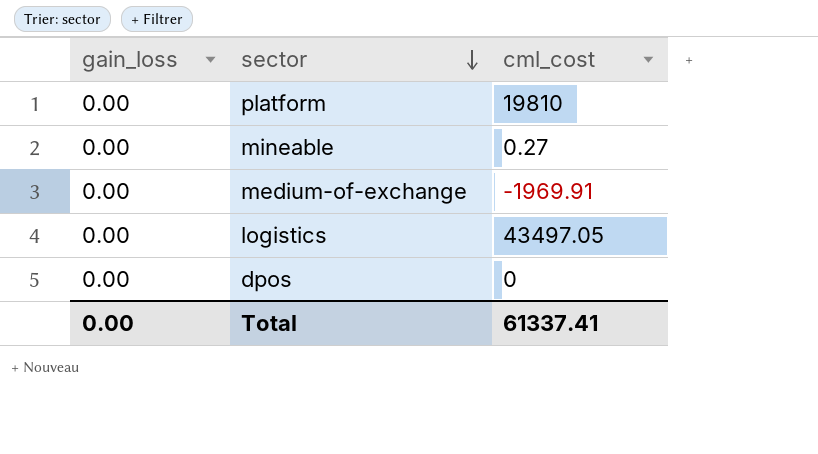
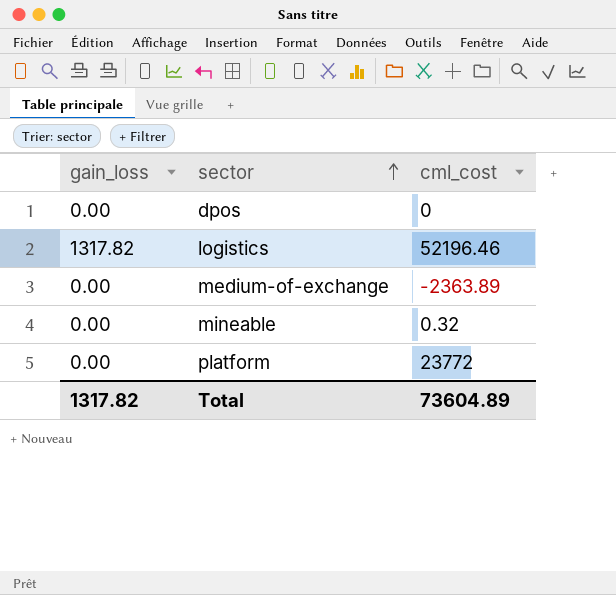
row order: sector descending -> sector ascending
logistics | gain_loss: 0.00 -> 1317.82
logistics | cml_cost: 43497.05 -> 52196.46
medium-of-exchange | cml_cost: -1969.91 -> -2363.89
mineable | cml_cost: 0.27 -> 0.32
platform | cml_cost: 19810 -> 23772
Total | gain_loss: 0.00 -> 1317.82
Total | cml_cost: 61337.41 -> 73604.89

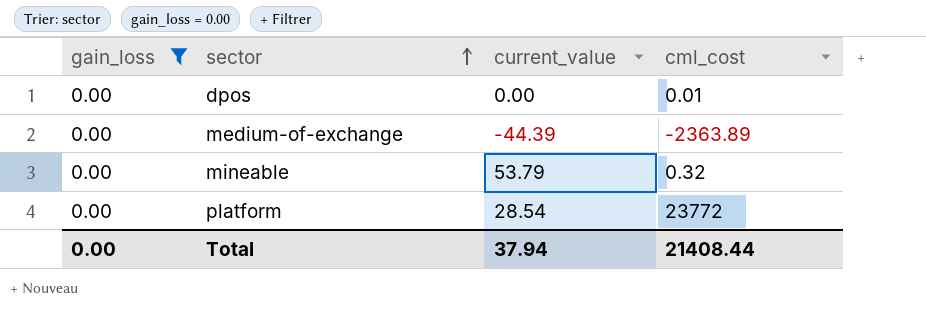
filter: none -> gain_loss = 0.00
column current_value | position: none -> 3
dpos | cml_cost: 0 -> 0.01
Total | gain_loss: 1317.82 -> 0.00
Total | cml_cost: 73604.89 -> 21408.44

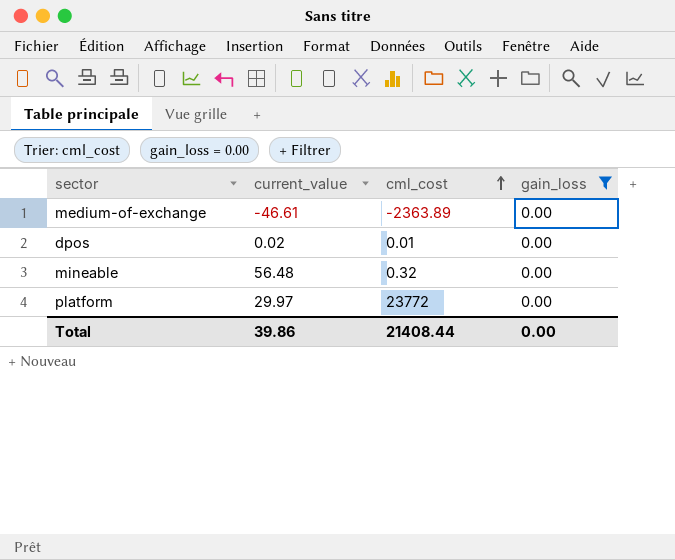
row order: sector ascending -> cml_cost ascending
column gain_loss | position: 1 -> 4
medium-of-exchange | current_value: -44.39 -> -46.61
dpos | current_value: 0.00 -> 0.02
mineable | current_value: 53.79 -> 56.48
platform | current_value: 28.54 -> 29.97
Total | current_value: 37.94 -> 39.86

